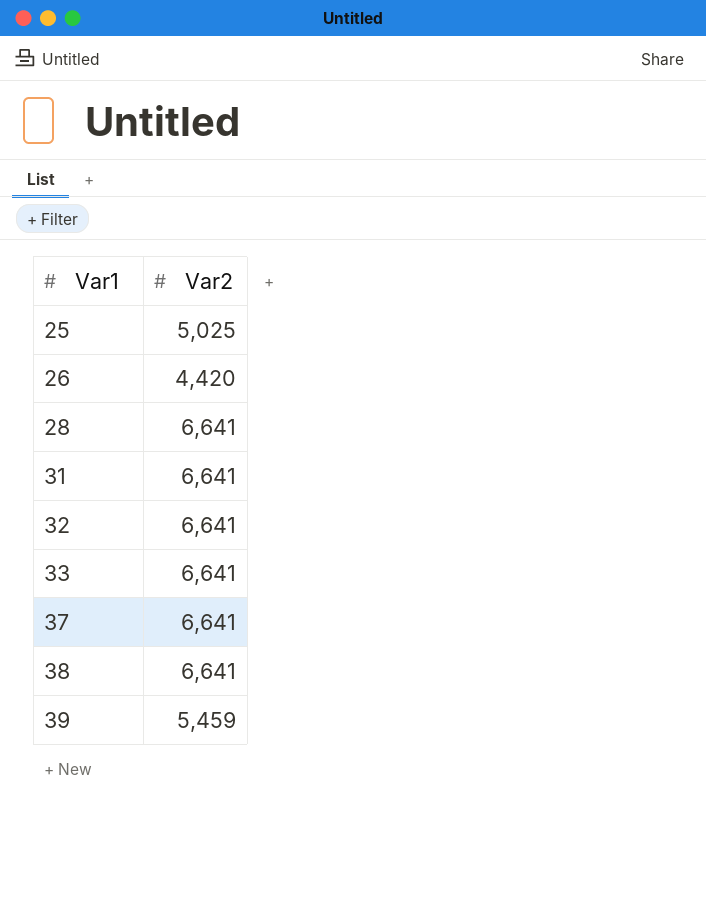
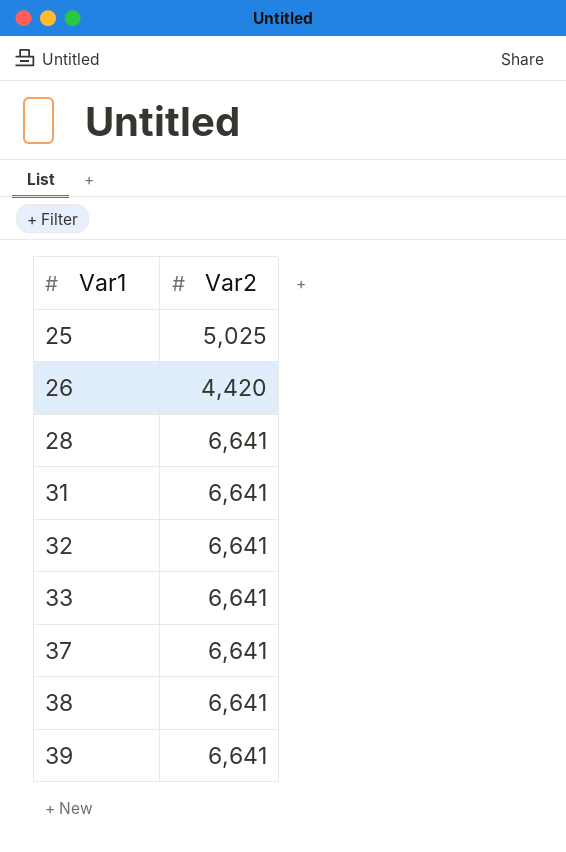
39 | Var2: 5,459 -> 6,641

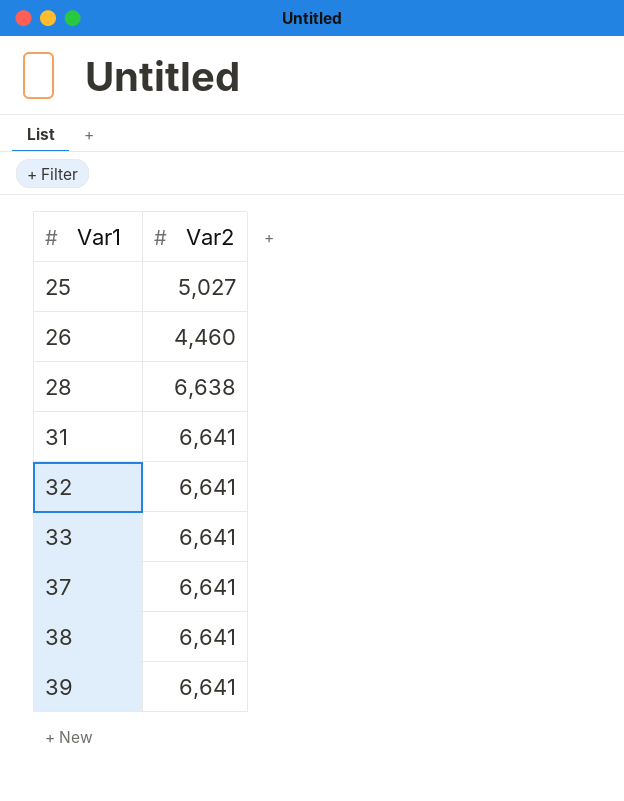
25 | Var2: 5,025 -> 5,027
26 | Var2: 4,420 -> 4,460
28 | Var2: 6,641 -> 6,638

